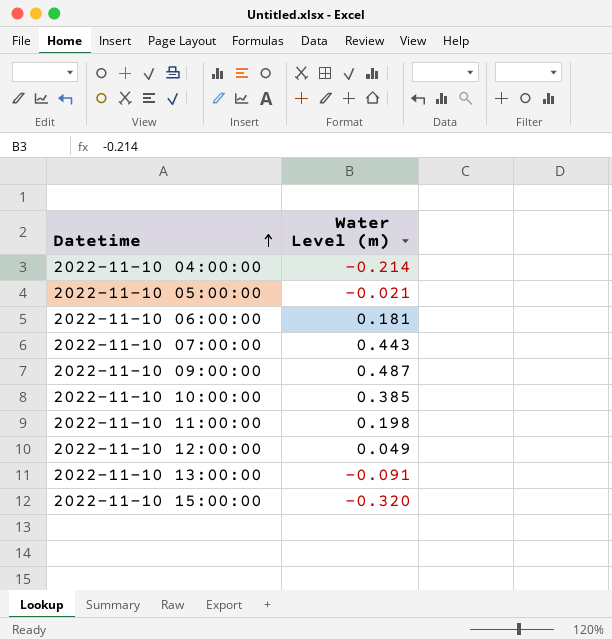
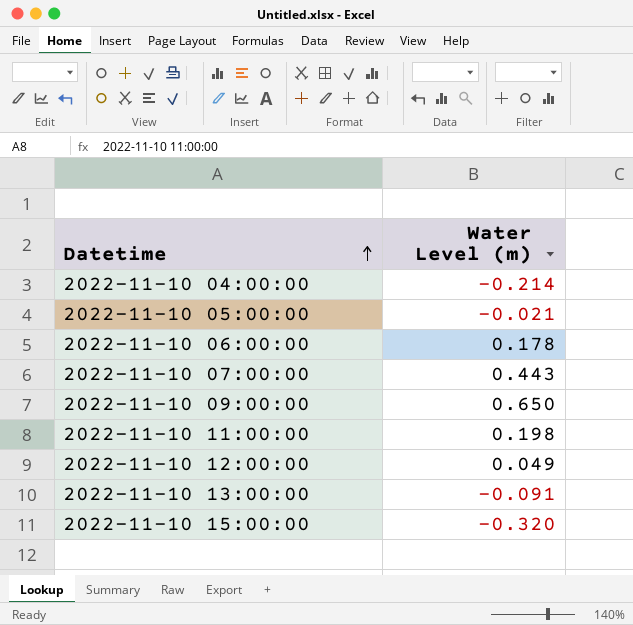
row 2022-11-10 10:00:00: 0.385 -> none
2022-11-10 06:00:00 | Water Level (m): 0.181 -> 0.178
2022-11-10 09:00:00 | Water Level (m): 0.487 -> 0.650

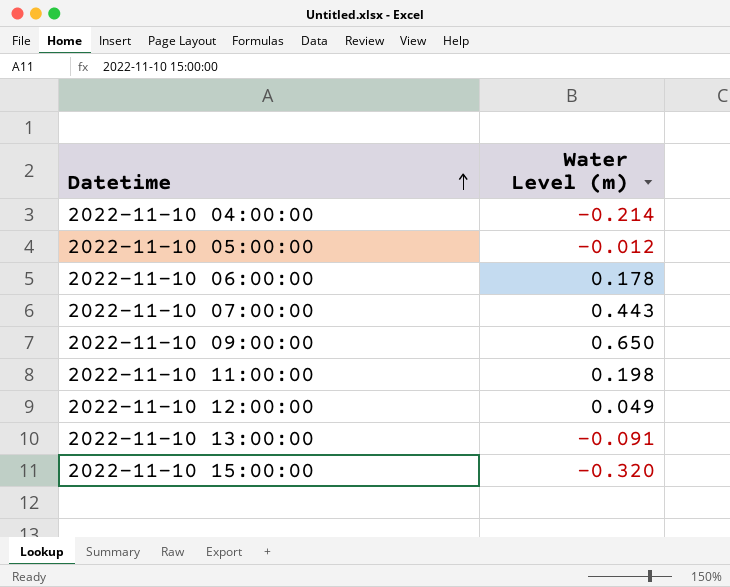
2022-11-10 05:00:00 | Water Level (m): -0.021 -> -0.012

